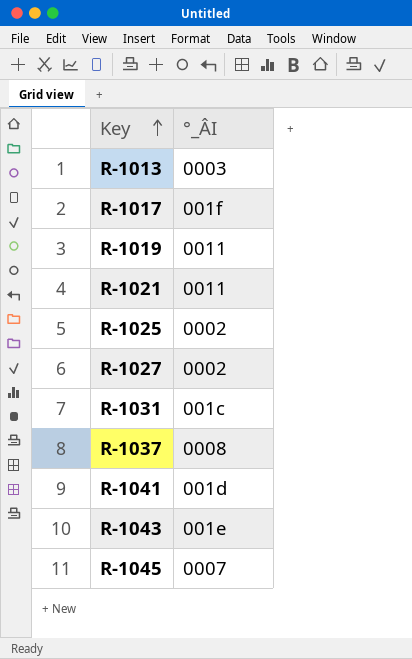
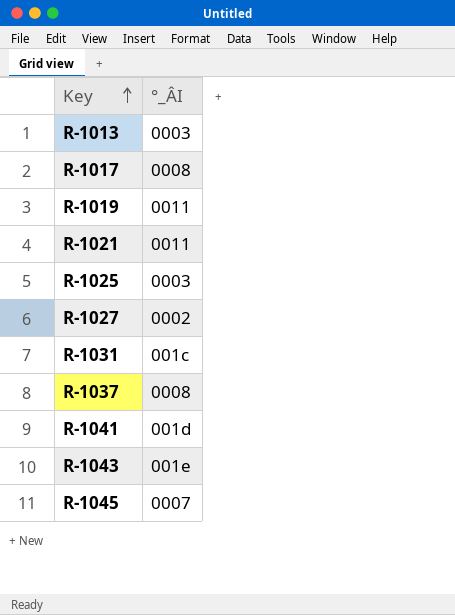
R-1017 | °_ÂI: 001f -> 0008
R-1025 | °_ÂI: 0002 -> 0003

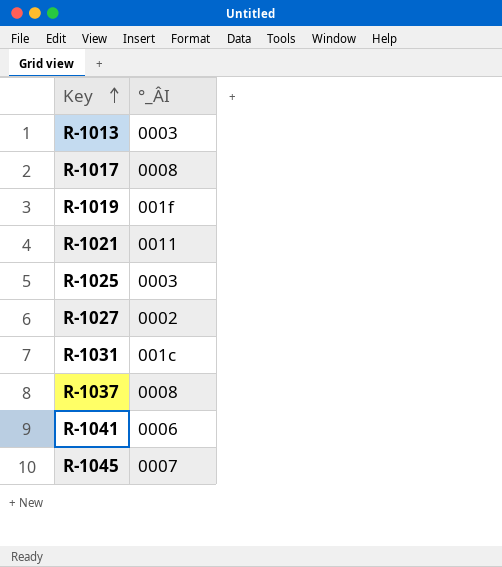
row R-1043: 001e -> none
R-1019 | °_ÂI: 0011 -> 001f
R-1041 | °_ÂI: 001d -> 0006

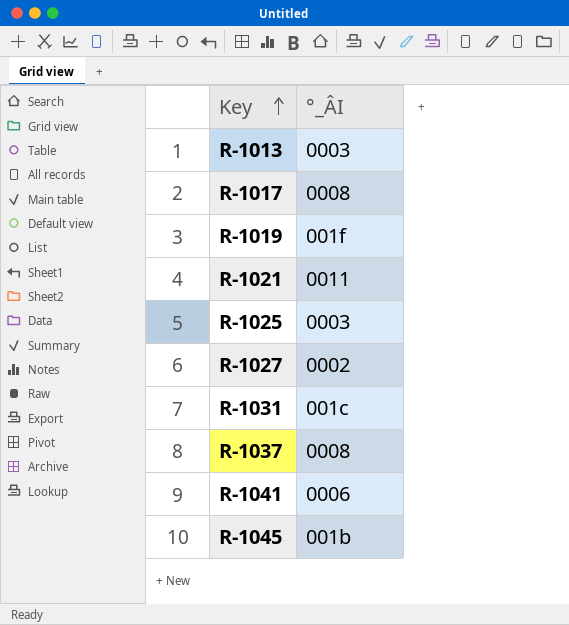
R-1045 | °_ÂI: 0007 -> 001b

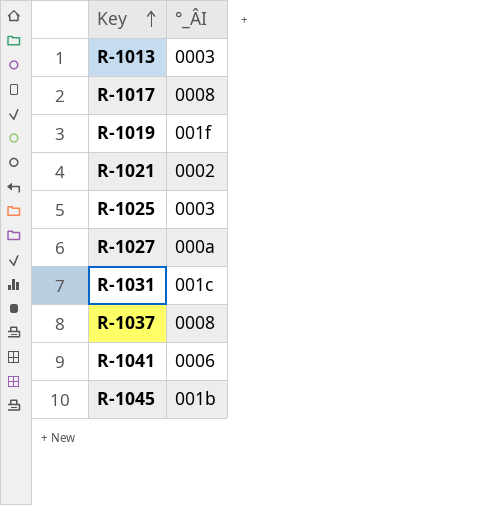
R-1021 | °_ÂI: 0011 -> 0002
R-1027 | °_ÂI: 0002 -> 000a

